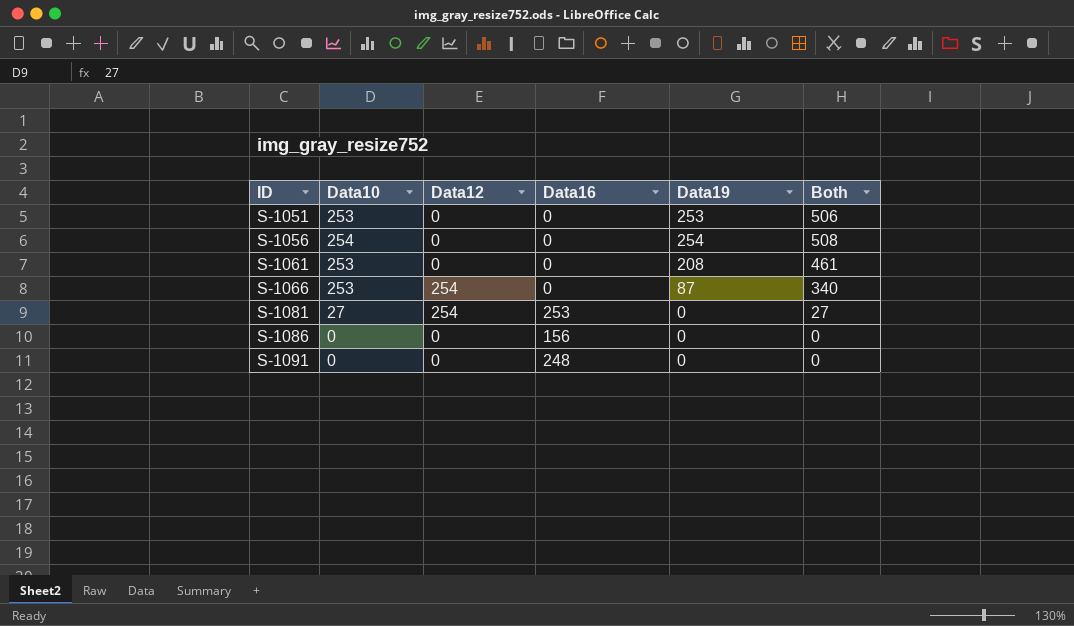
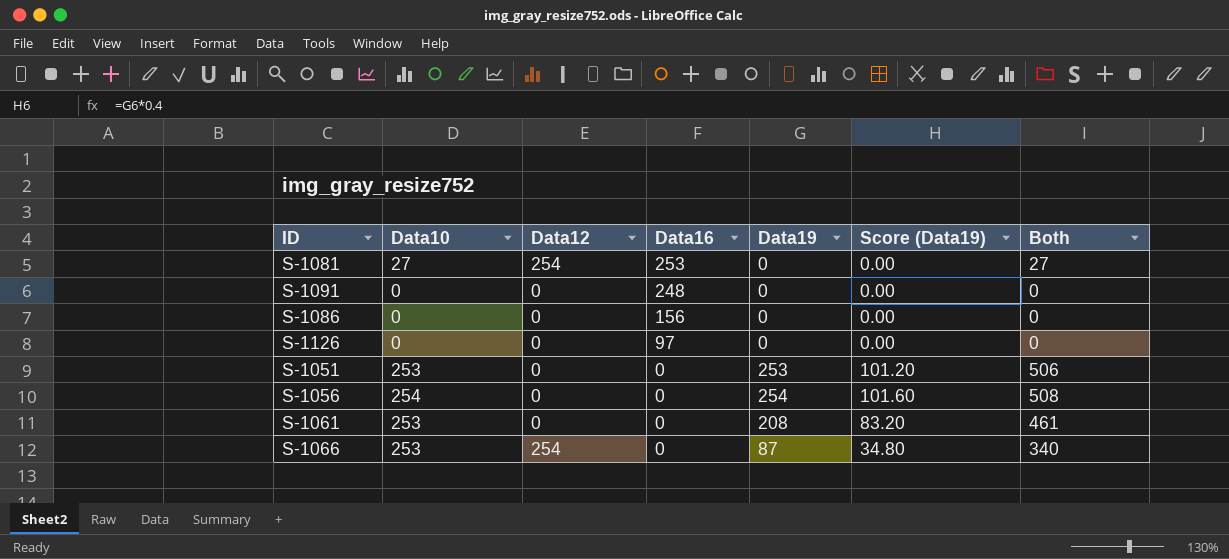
row order: ID ascending -> Data16 descending
column Score (Data19) | formula: none -> [Data19] * 0.4
row S-1126: none -> 0 | 0 | 97 | 0 | 0.00 | 0

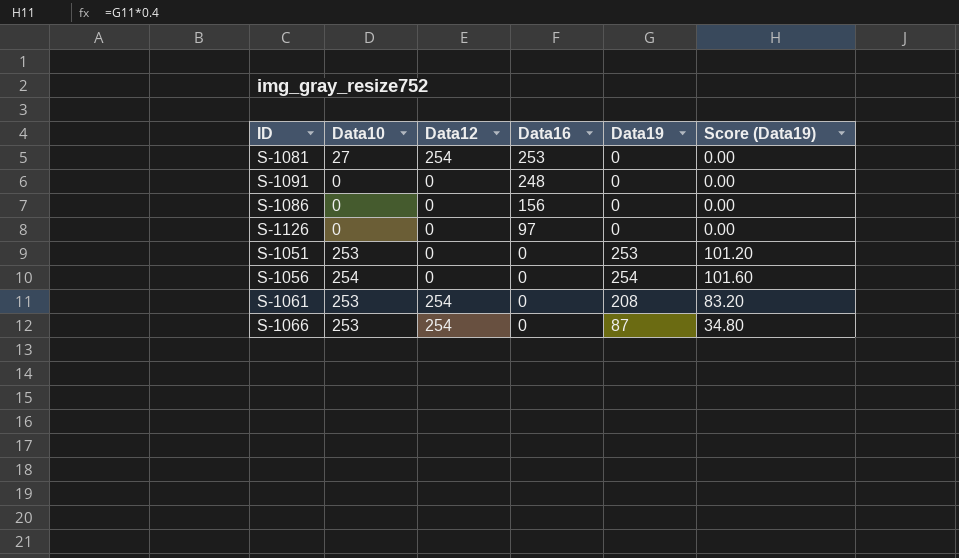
column Both | formula: [Data10] + [Data19] -> none
S-1061 | Data12: 0 -> 254

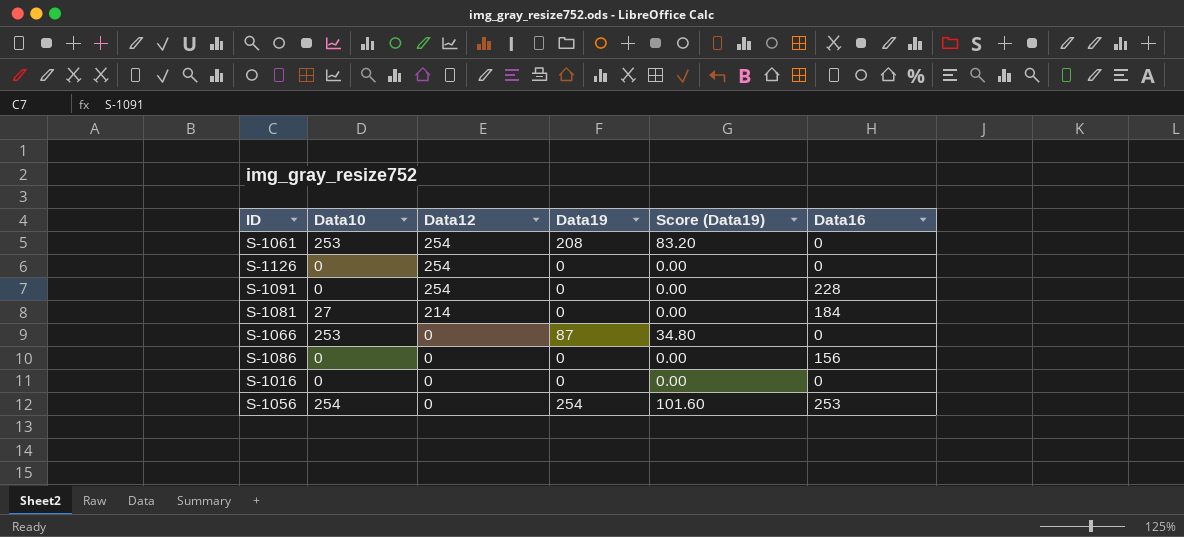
row order: Data16 descending -> Data12 descending
column Data16 | position: 4 -> 6
row S-1051: 253 | 0 | 0 | 253 | 101.20 -> none
S-1126 | Data12: 0 -> 254
S-1126 | Data16: 97 -> 0
S-1091 | Data12: 0 -> 254
S-1091 | Data16: 248 -> 228
S-1081 | Data12: 254 -> 214
S-1081 | Data16: 253 -> 184
S-1066 | Data12: 254 -> 0
row S-1016: none -> 0 | 0 | 0 | 0.00 | 0
S-1056 | Data16: 0 -> 253

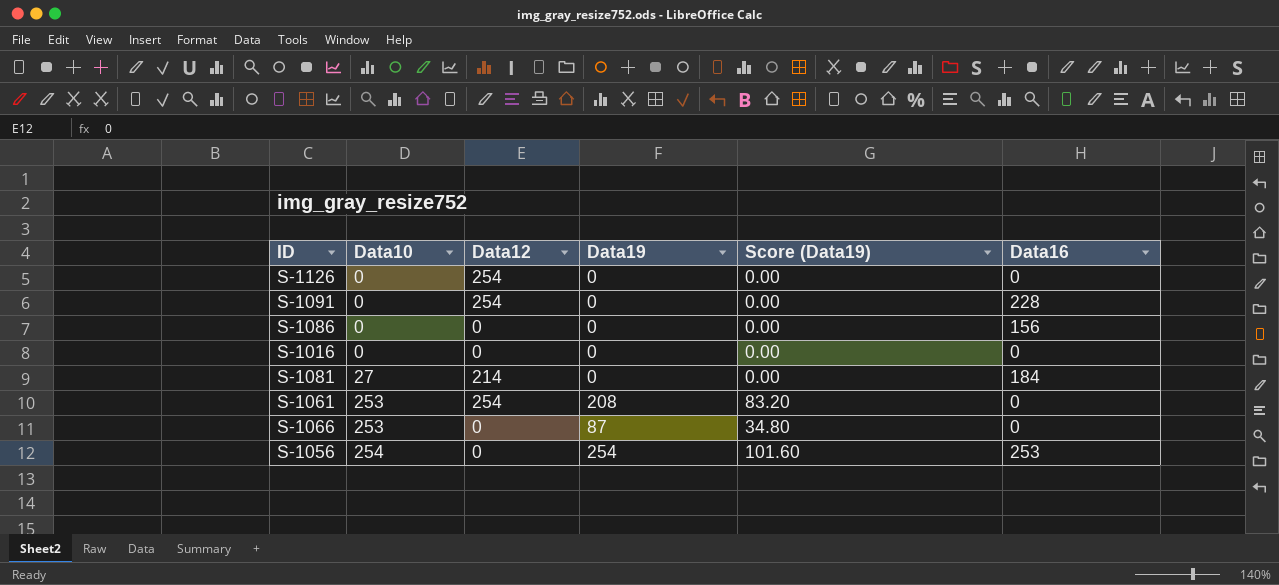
row order: Data12 descending -> Data10 ascending

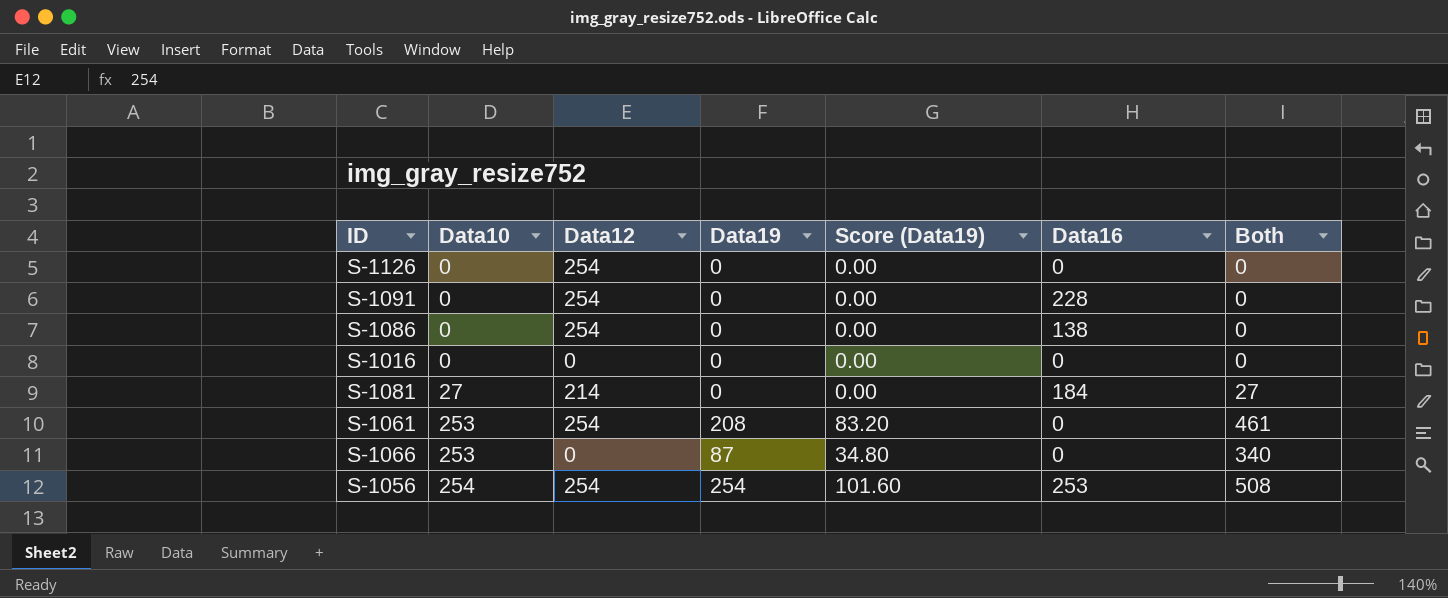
column Both | formula: none -> [Data10] + [Data19]
S-1086 | Data12: 0 -> 254
S-1086 | Data16: 156 -> 138
S-1056 | Data12: 0 -> 254

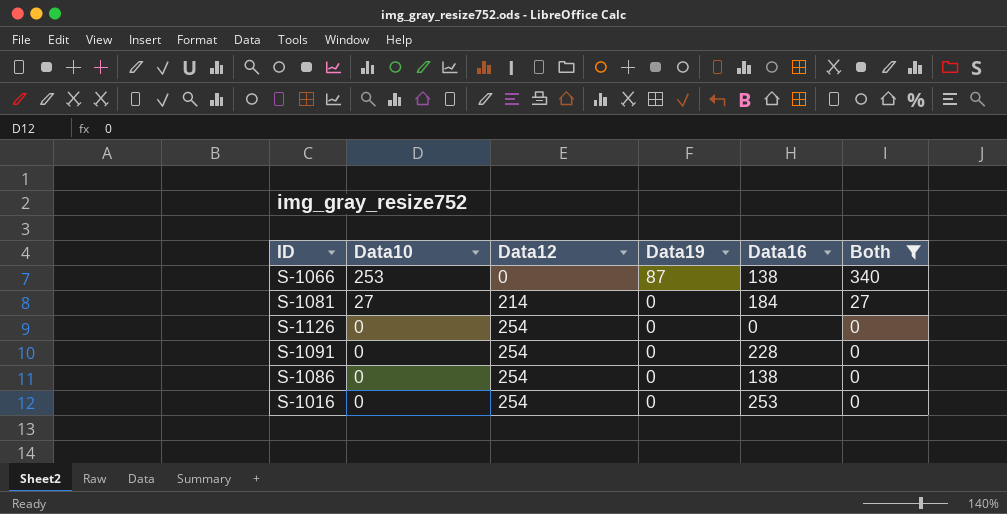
filter: none -> Both <= 340
row order: Data10 ascending -> Data10 descending
column Score (Data19) | formula: [Data19] * 0.4 -> none
S-1066 | Data16: 0 -> 138
S-1016 | Data12: 0 -> 254
S-1016 | Data16: 0 -> 253

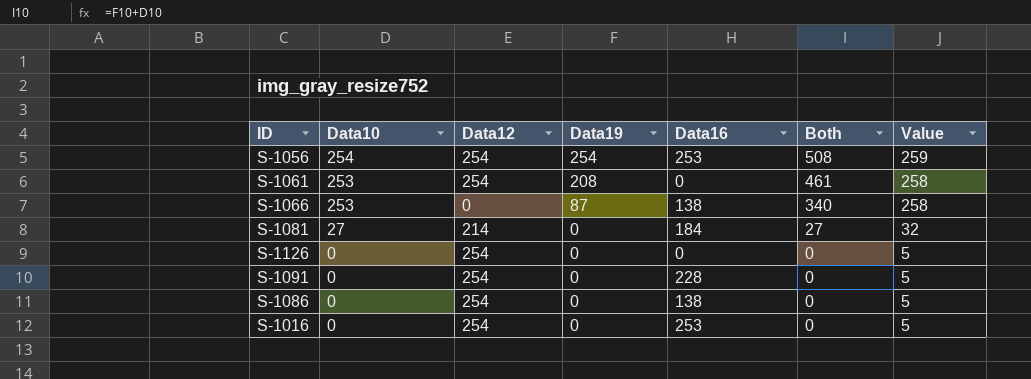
filter: Both <= 340 -> none
column Value | formula: none -> [Data10] + 5

